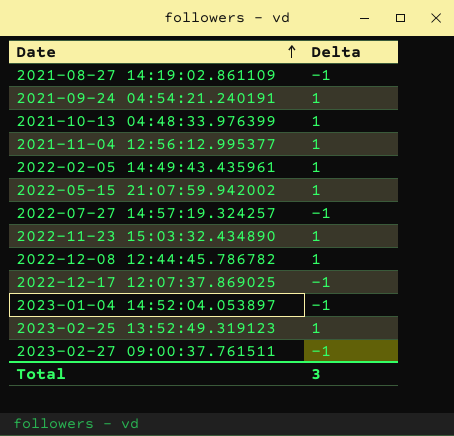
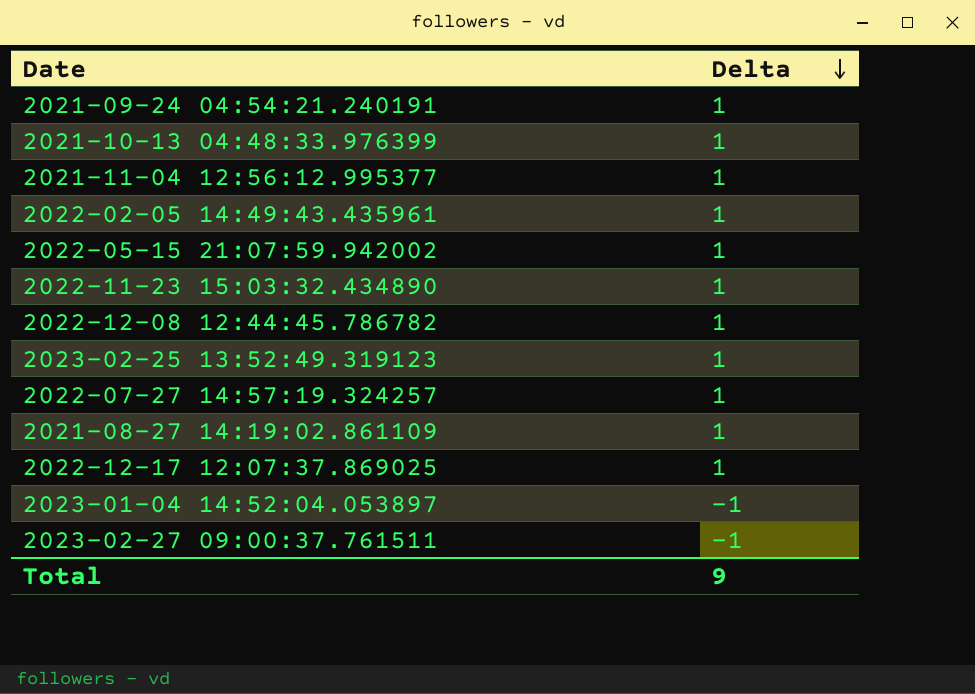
row order: Date ascending -> Delta descending
2022-07-27 14:57:19.324257 | Delta: -1 -> 1
2021-08-27 14:19:02.861109 | Delta: -1 -> 1
2022-12-17 12:07:37.869025 | Delta: -1 -> 1
Total | Delta: 3 -> 9

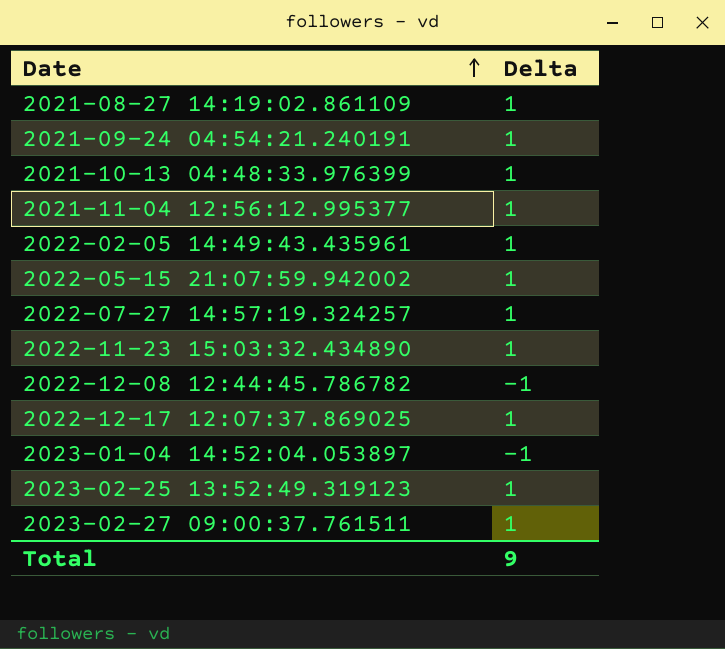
row order: Delta descending -> Date ascending
2022-12-08 12:44:45.786782 | Delta: 1 -> -1
2023-02-27 09:00:37.761511 | Delta: -1 -> 1

